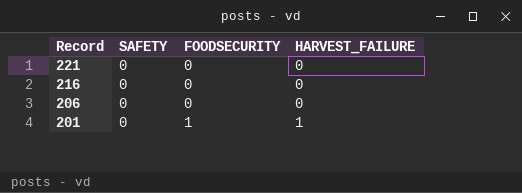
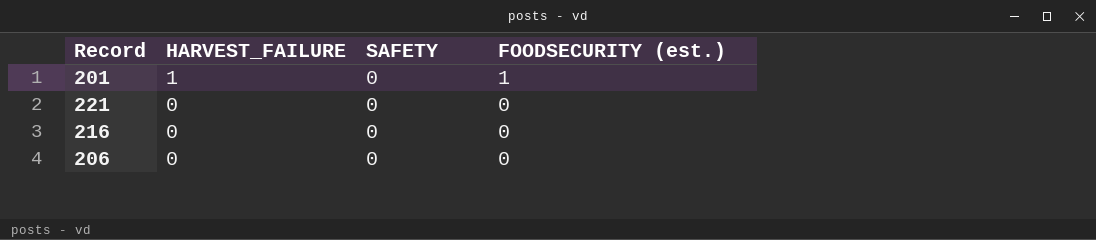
row order: Record descending -> HARVEST_FAILURE descending
column HARVEST_FAILURE | position: 4 -> 2
column name: FOODSECURITY -> FOODSECURITY (est.)

